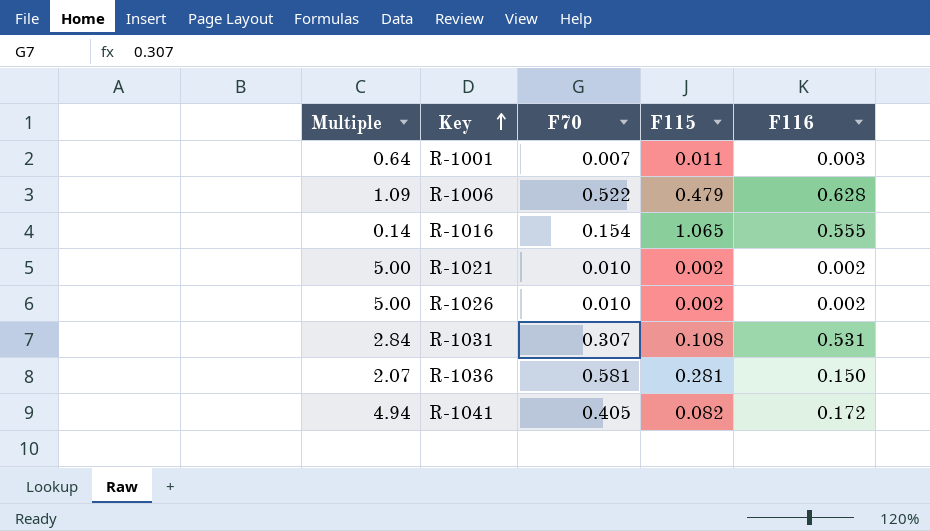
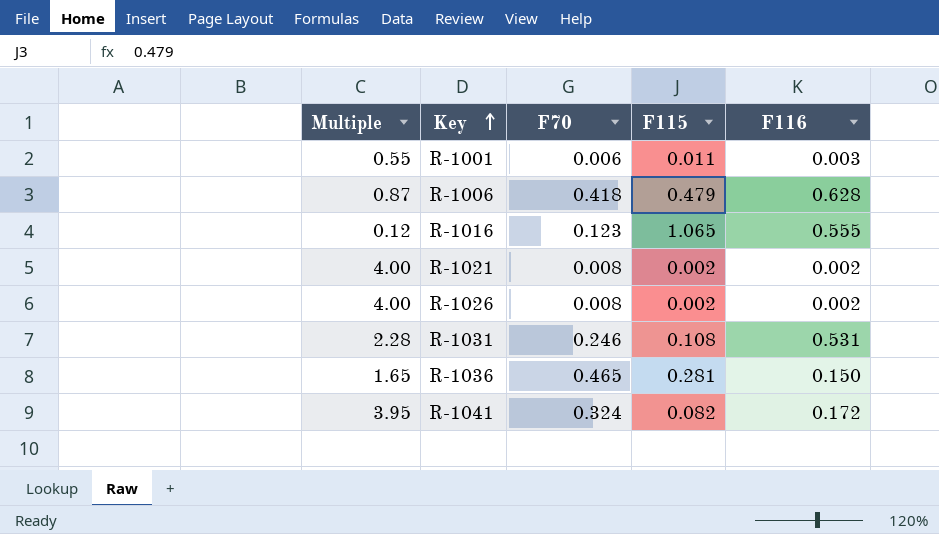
R-1001 | Multiple: 0.64 -> 0.55
R-1001 | F70: 0.007 -> 0.006
R-1006 | Multiple: 1.09 -> 0.87
R-1006 | F70: 0.522 -> 0.418
R-1016 | Multiple: 0.14 -> 0.12
R-1016 | F70: 0.154 -> 0.123
R-1021 | Multiple: 5.00 -> 4.00
R-1021 | F70: 0.010 -> 0.008
R-1026 | Multiple: 5.00 -> 4.00
R-1026 | F70: 0.010 -> 0.008
R-1031 | Multiple: 2.84 -> 2.28
R-1031 | F70: 0.307 -> 0.246
R-1036 | Multiple: 2.07 -> 1.65
R-1036 | F70: 0.581 -> 0.465
R-1041 | Multiple: 4.94 -> 3.95
R-1041 | F70: 0.405 -> 0.324

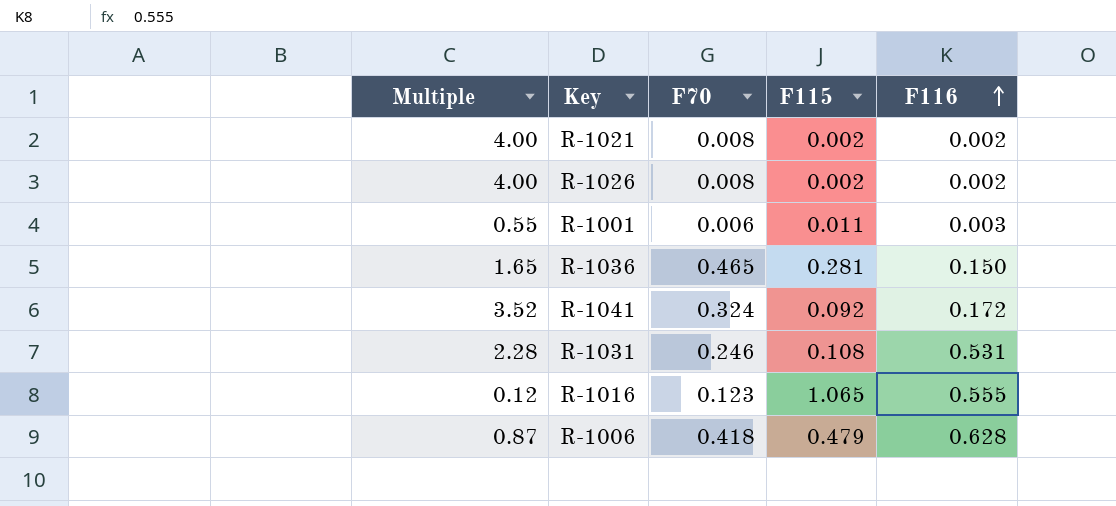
row order: Key ascending -> F116 ascending
R-1041 | Multiple: 3.95 -> 3.52
R-1041 | F115: 0.082 -> 0.092

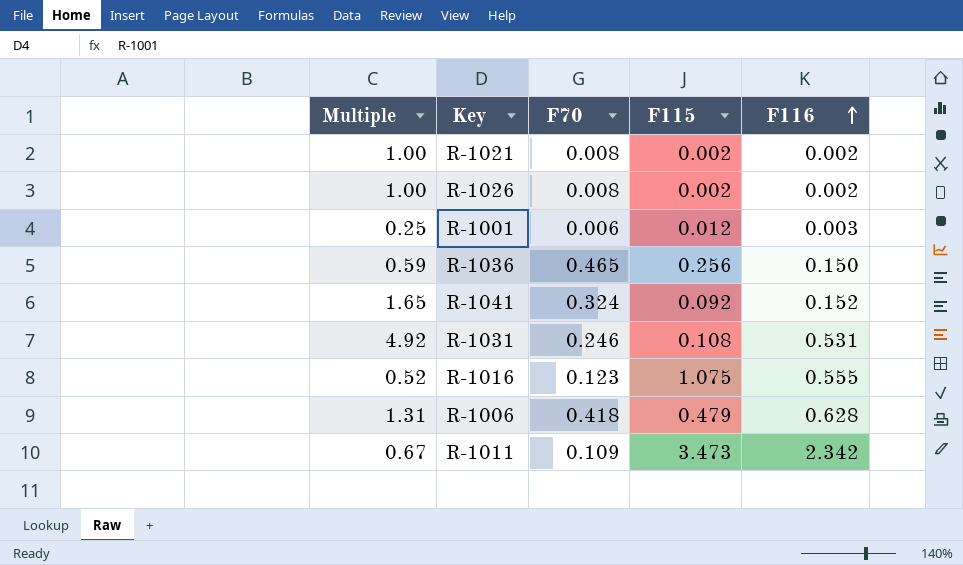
column Multiple | formula: [F70] / [F115] -> [F116] / [F115]
R-1001 | F115: 0.011 -> 0.012
R-1036 | F115: 0.281 -> 0.256
R-1041 | F116: 0.172 -> 0.152
R-1016 | F115: 1.065 -> 1.075
row R-1011: none -> 0.67 | 0.109 | 3.473 | 2.342

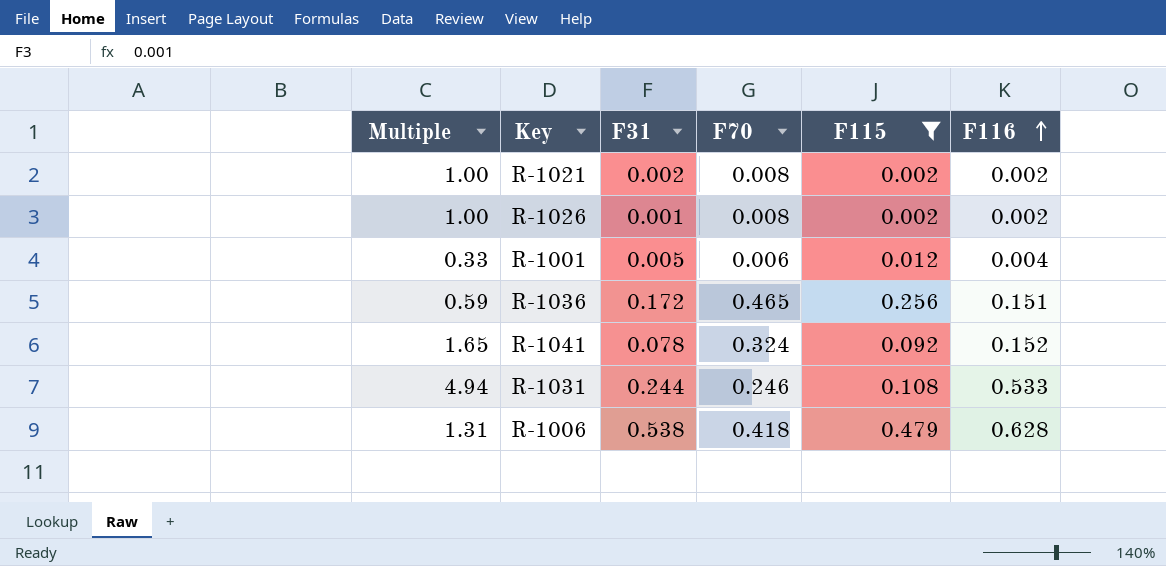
filter: none -> F115 <= 0.479
column F31 | position: none -> 3
R-1001 | Multiple: 0.25 -> 0.33
R-1001 | F116: 0.003 -> 0.004
R-1036 | F116: 0.150 -> 0.151
R-1031 | Multiple: 4.92 -> 4.94
R-1031 | F116: 0.531 -> 0.533

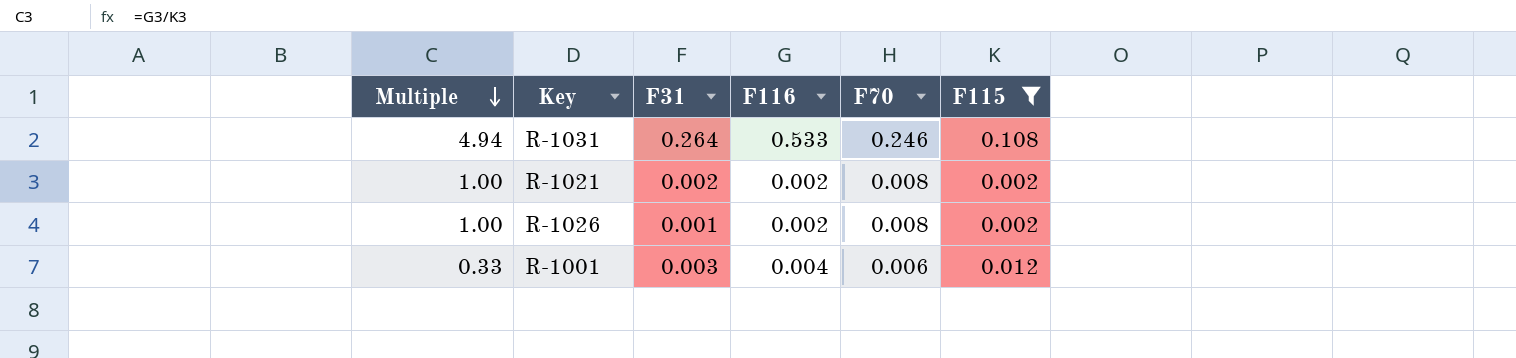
row order: F116 ascending -> Multiple descending
column F116 | position: 6 -> 4
row R-1036: 0.59 | 0.172 | 0.465 | 0.256 | 0.151 -> none
row R-1041: 1.65 | 0.078 | 0.324 | 0.092 | 0.152 -> none
row R-1006: 1.31 | 0.538 | 0.418 | 0.479 | 0.628 -> none
R-1031 | F31: 0.244 -> 0.264
R-1001 | F31: 0.005 -> 0.003

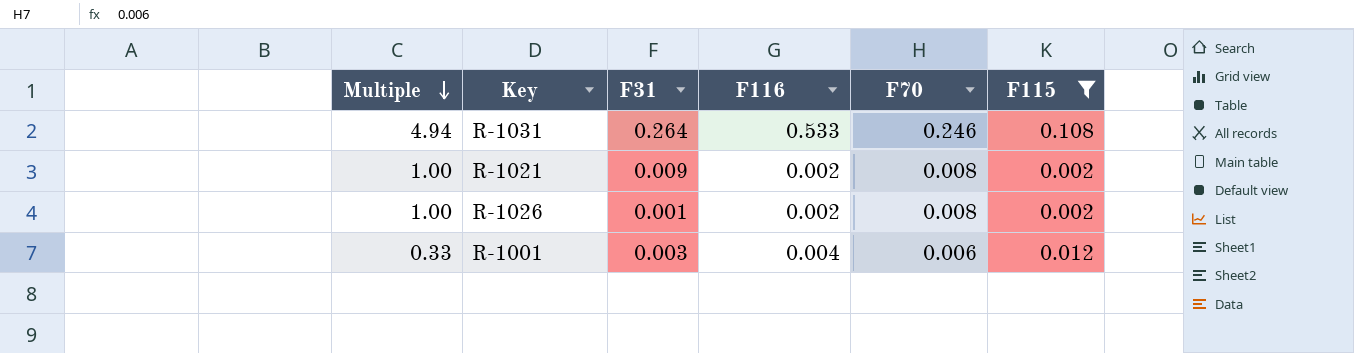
R-1021 | F31: 0.002 -> 0.009

